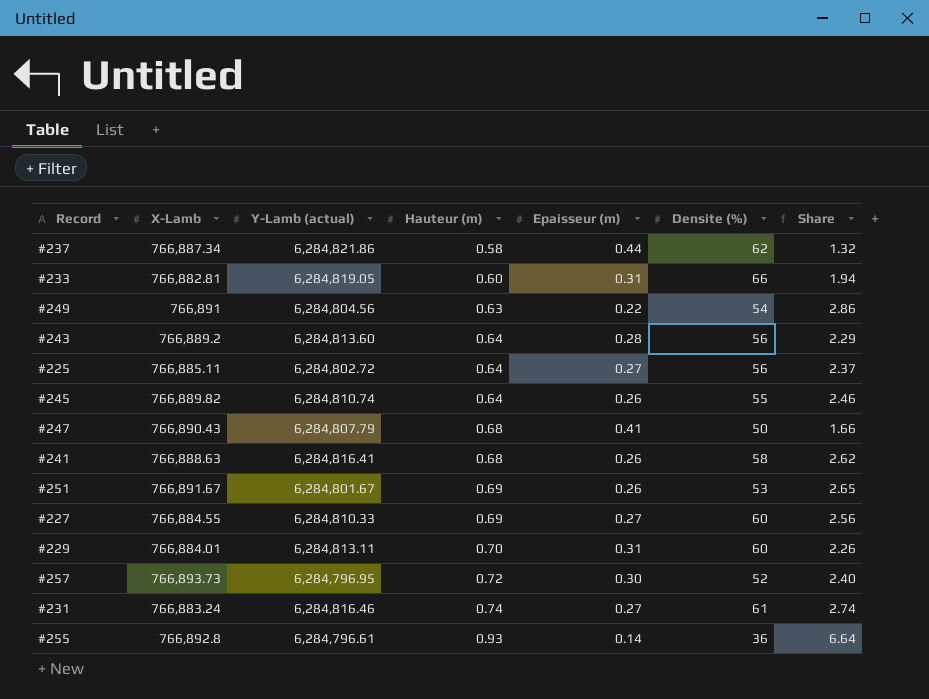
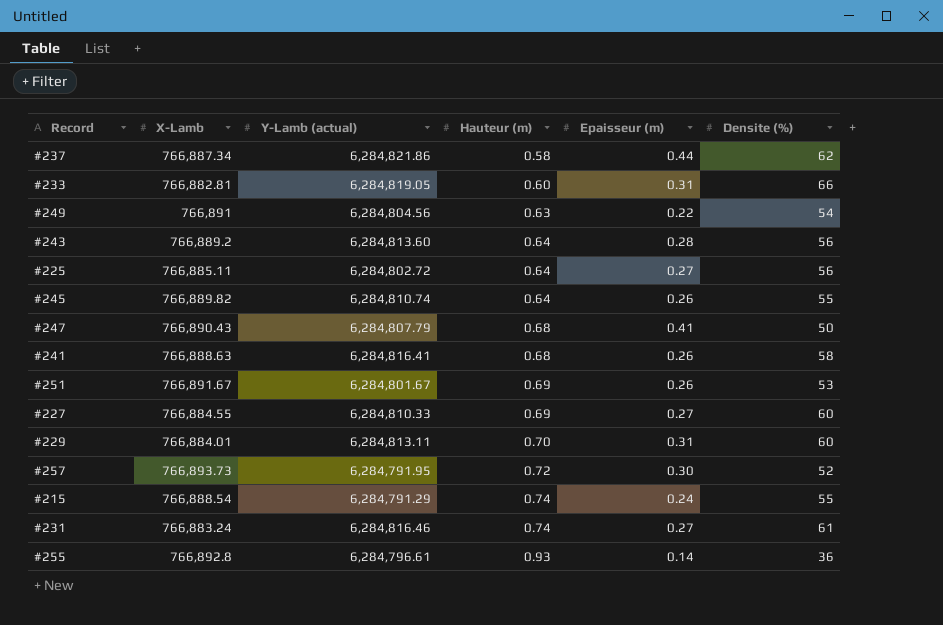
column Share | formula: [Hauteur (m)] / [Epaisseur (m)] -> none
#257 | Y-Lamb (actual): 6,284,796.95 -> 6,284,791.95
row #215: none -> 766,888.54 | 6,284,791.29 | 0.74 | 0.24 | 55

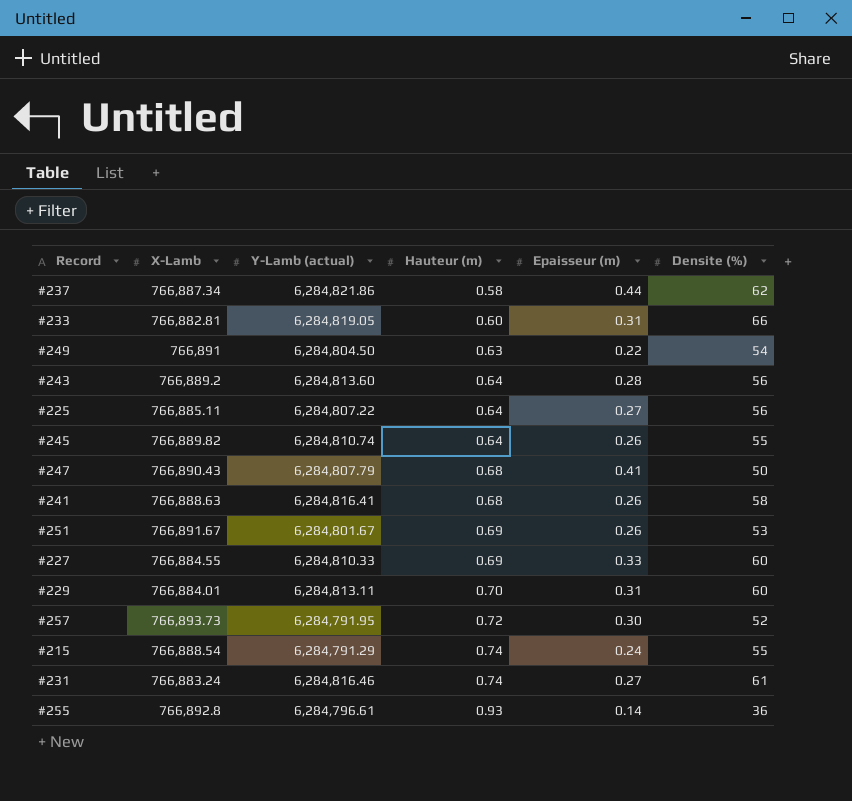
#249 | Y-Lamb (actual): 6,284,804.56 -> 6,284,804.50
#225 | Y-Lamb (actual): 6,284,802.72 -> 6,284,807.22
#227 | Epaisseur (m): 0.27 -> 0.33

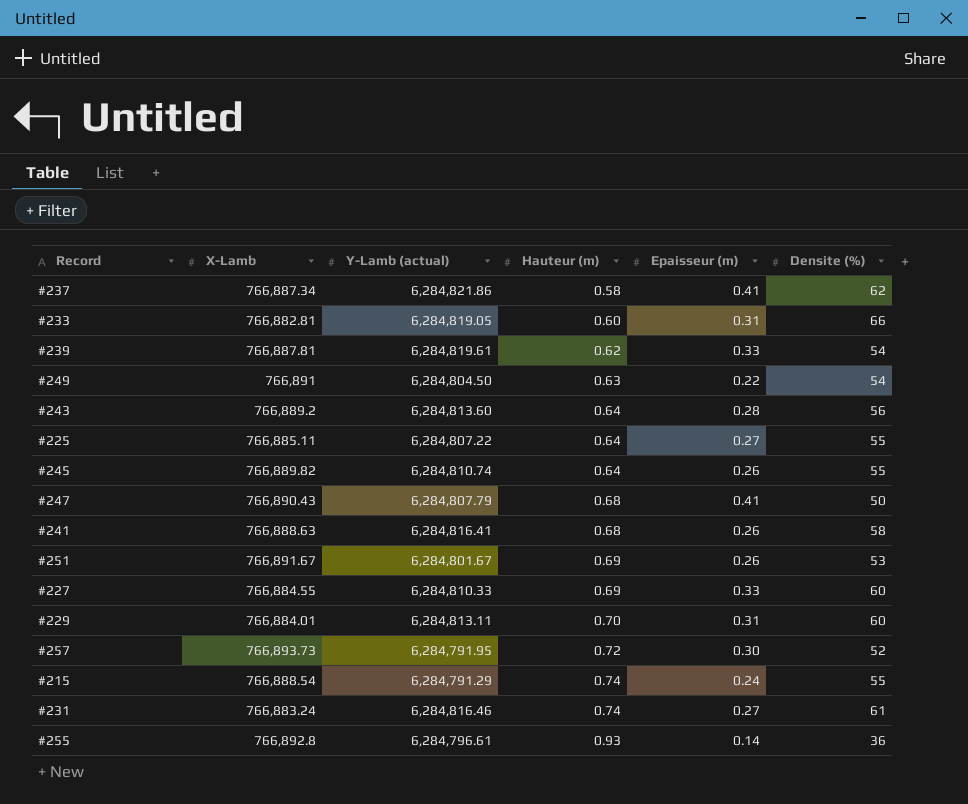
#237 | Epaisseur (m): 0.44 -> 0.41
row #239: none -> 766,887.81 | 6,284,819.61 | 0.62 | 0.33 | 54
#225 | Densite (%): 56 -> 55

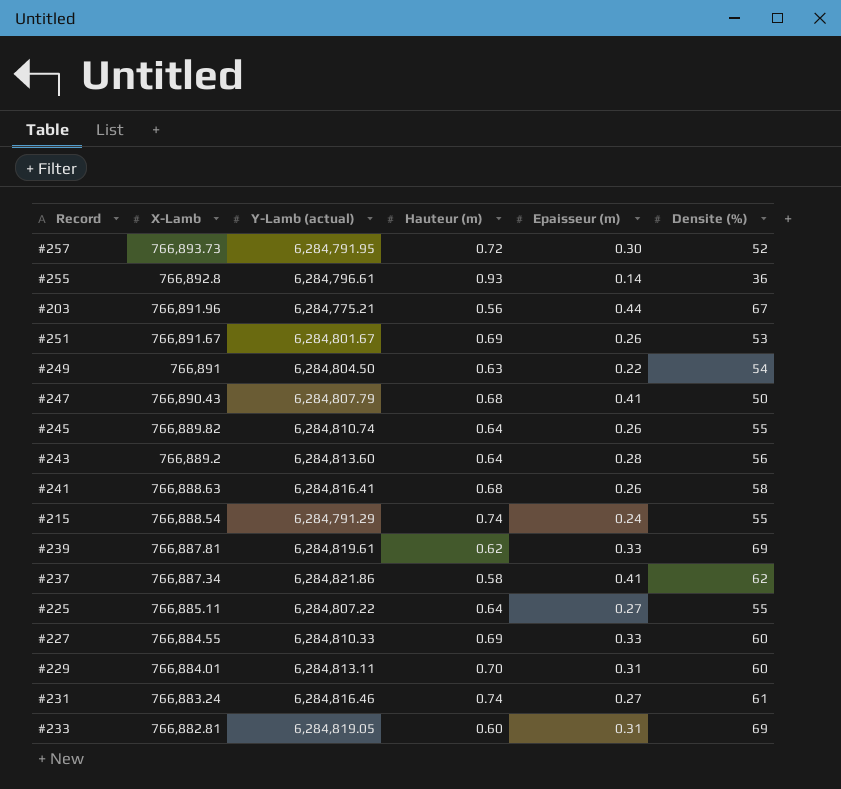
row order: Hauteur (m) ascending -> X-Lamb descending
row #203: none -> 766,891.96 | 6,284,775.21 | 0.56 | 0.44 | 67
#239 | Densite (%): 54 -> 69
#233 | Densite (%): 66 -> 69

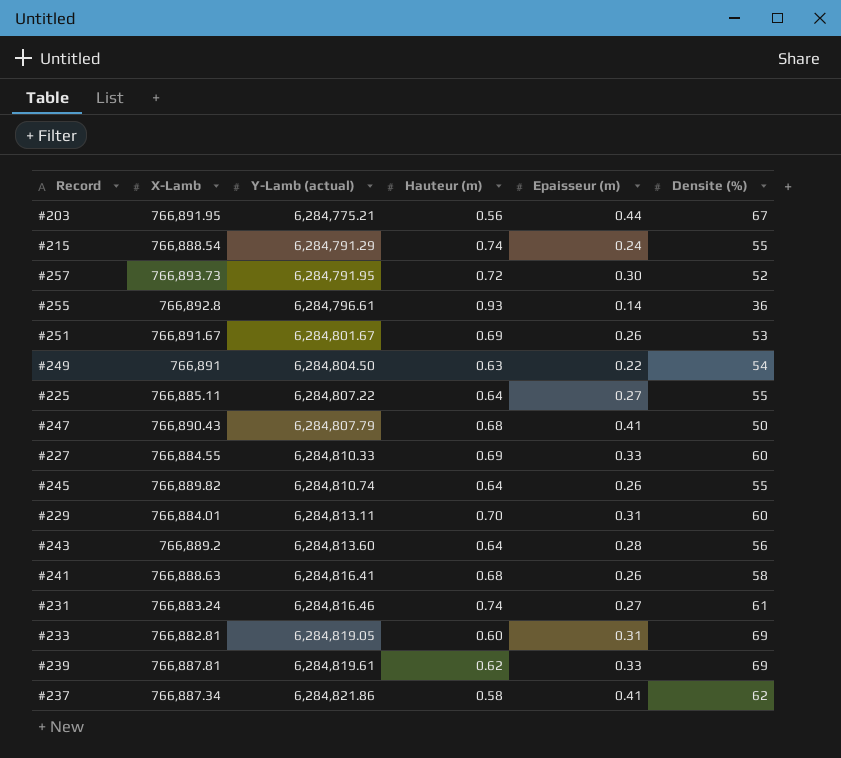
row order: X-Lamb descending -> Y-Lamb (actual) ascending
#203 | X-Lamb: 766,891.96 -> 766,891.95

